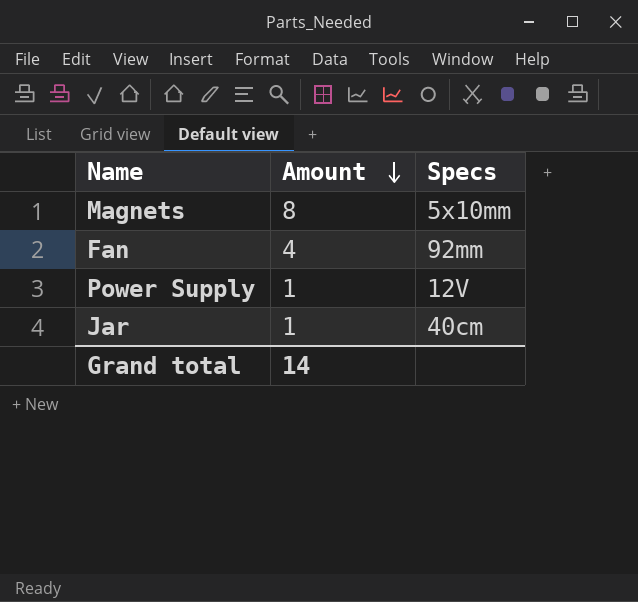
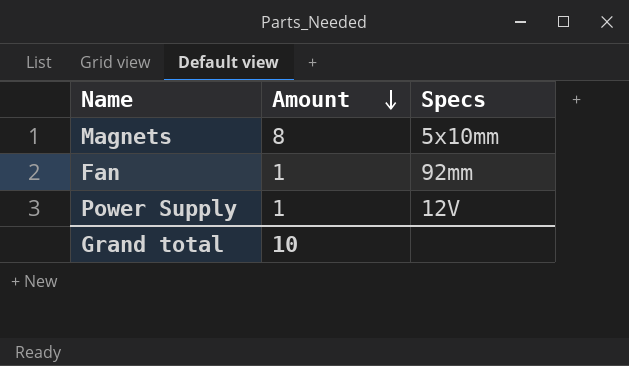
row Jar: 1 | 40cm -> none
Fan | Amount: 4 -> 1
Grand total | Amount: 14 -> 10

